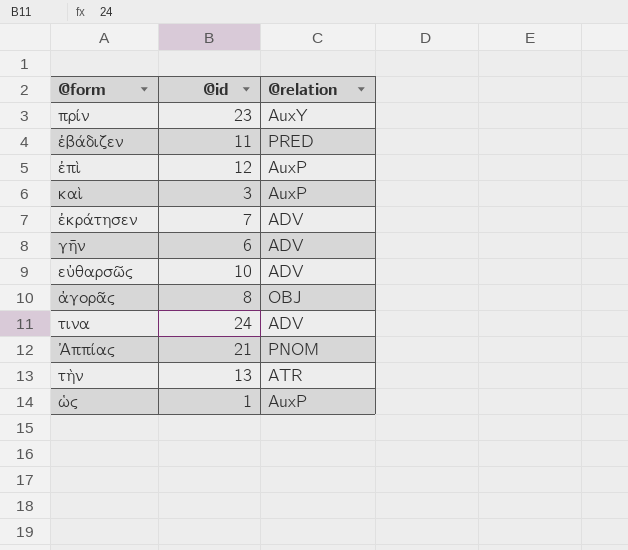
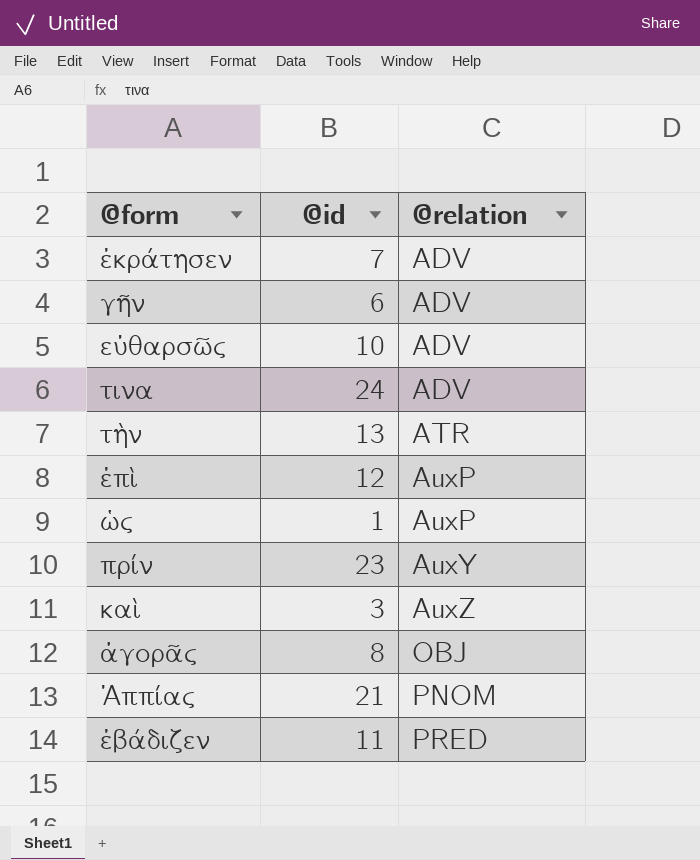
row order: none -> @relation ascending
καὶ | @relation: AuxP -> AuxZ

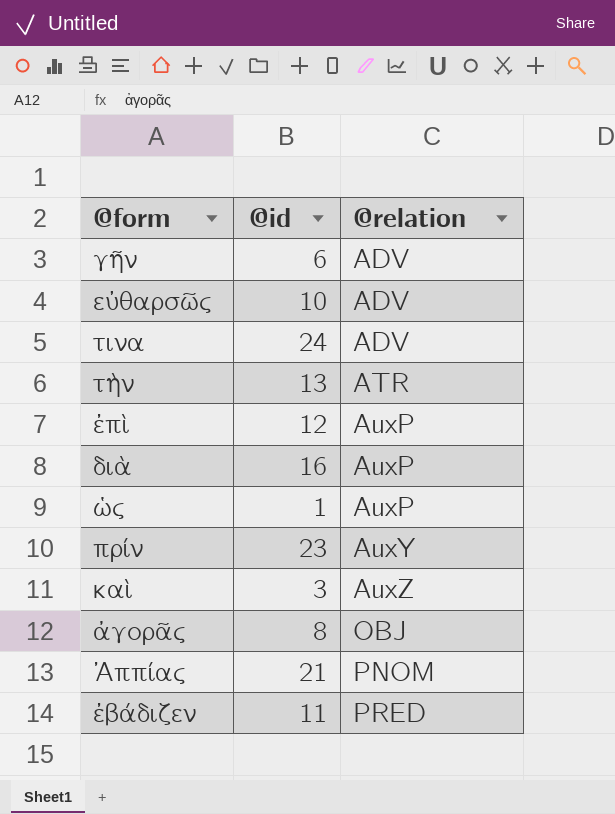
row ἐκράτησεν: 7 | ADV -> none
row διὰ: none -> 16 | AuxP

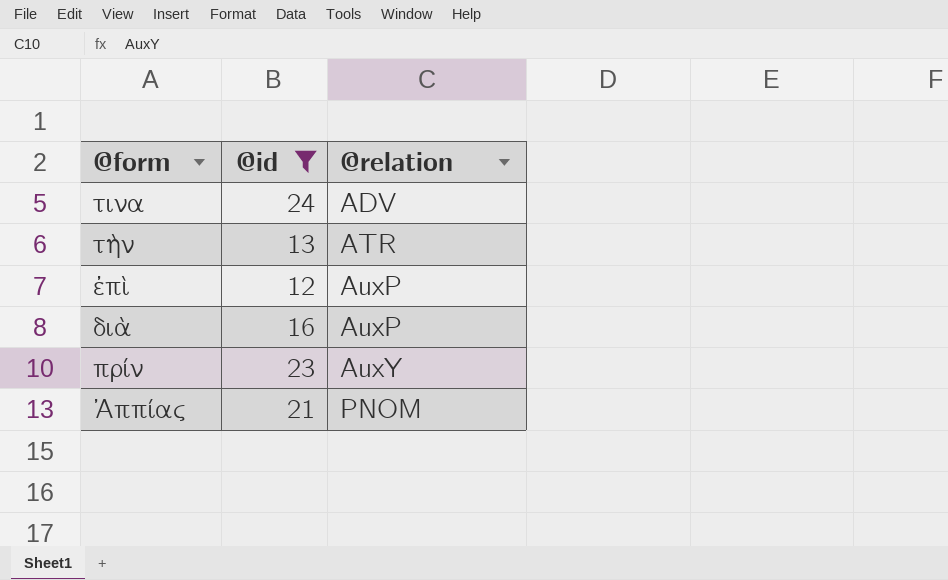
filter: none -> @id >= 12

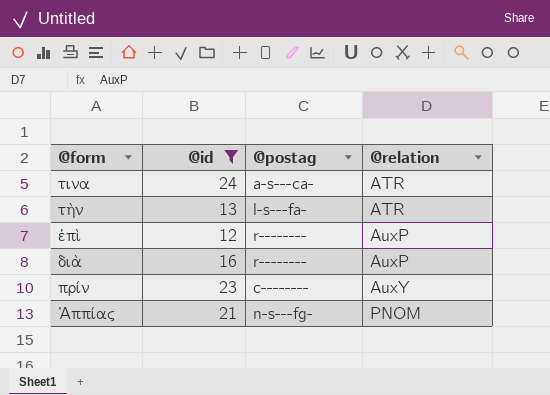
column @postag | position: none -> 3
τινα | @relation: ADV -> ATR

